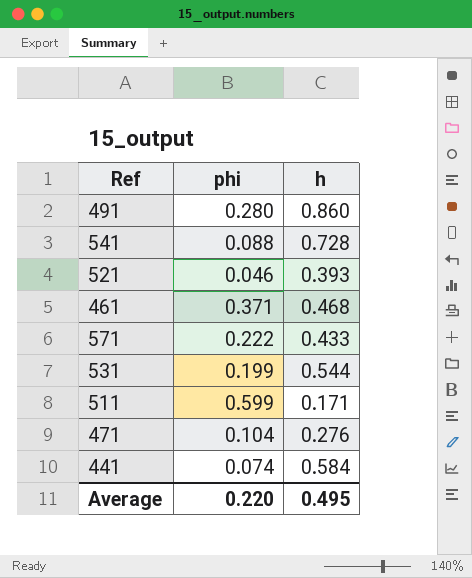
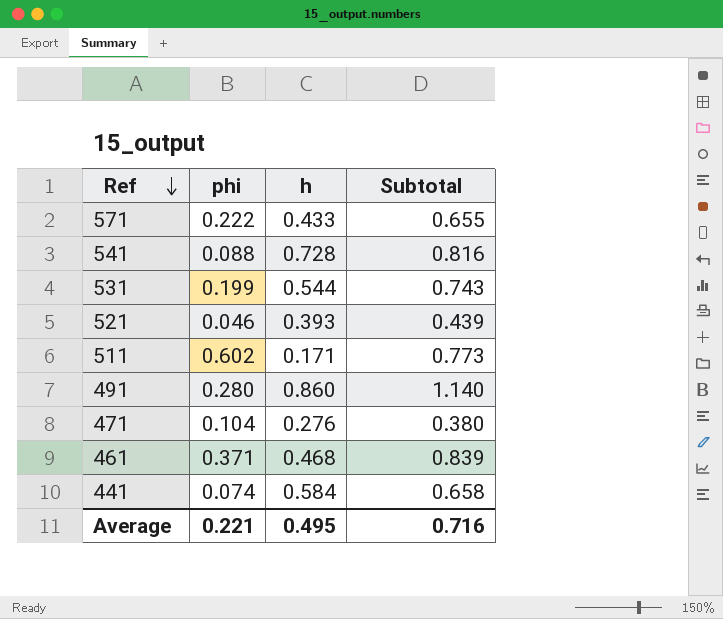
row order: none -> Ref descending
column Subtotal | formula: none -> [phi] + [h]
511 | phi: 0.599 -> 0.602
Average | phi: 0.220 -> 0.221

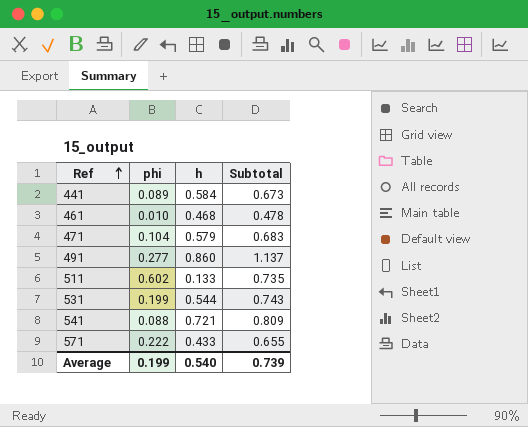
row order: Ref descending -> Ref ascending
row 521: 0.046 | 0.393 | 0.439 -> none
441 | phi: 0.074 -> 0.089
441 | Subtotal: 0.658 -> 0.673
461 | phi: 0.371 -> 0.010
461 | Subtotal: 0.839 -> 0.478
471 | h: 0.276 -> 0.579
471 | Subtotal: 0.380 -> 0.683
491 | phi: 0.280 -> 0.277
491 | Subtotal: 1.140 -> 1.137
511 | h: 0.171 -> 0.133
511 | Subtotal: 0.773 -> 0.735
541 | h: 0.728 -> 0.721
541 | Subtotal: 0.816 -> 0.809
Average | phi: 0.221 -> 0.199
Average | h: 0.495 -> 0.540
Average | Subtotal: 0.716 -> 0.739

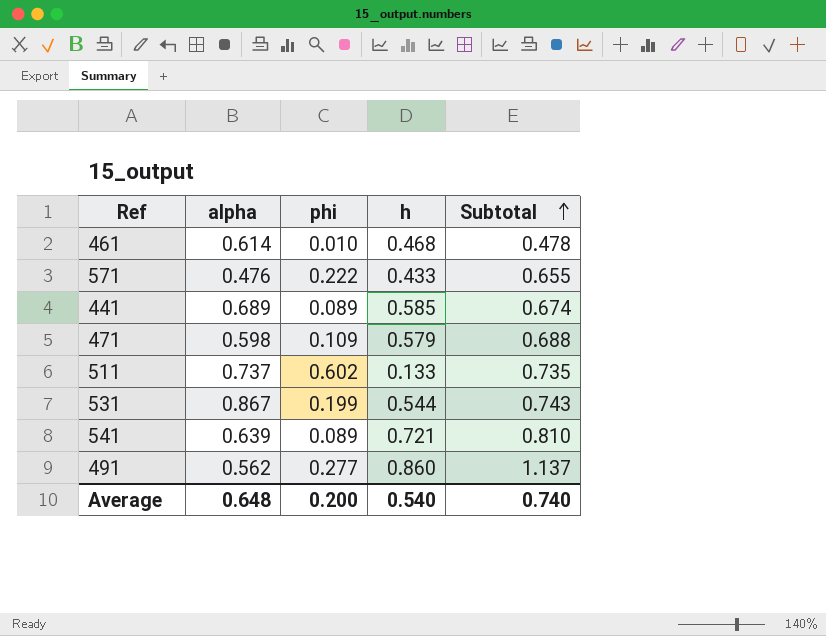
row order: Ref ascending -> Subtotal ascending
column alpha | position: none -> 2
441 | h: 0.584 -> 0.585
441 | Subtotal: 0.673 -> 0.674
471 | phi: 0.104 -> 0.109
471 | Subtotal: 0.683 -> 0.688
541 | phi: 0.088 -> 0.089
541 | Subtotal: 0.809 -> 0.810
Average | phi: 0.199 -> 0.200
Average | Subtotal: 0.739 -> 0.740

